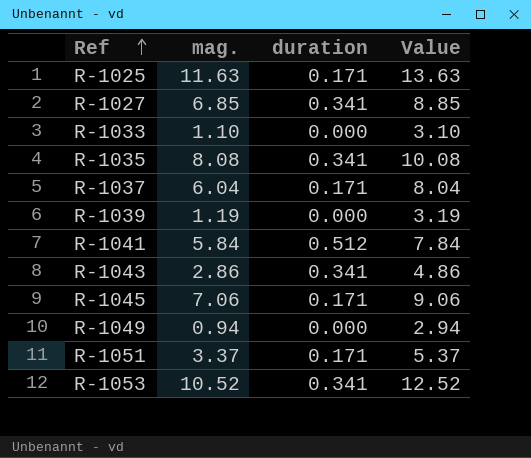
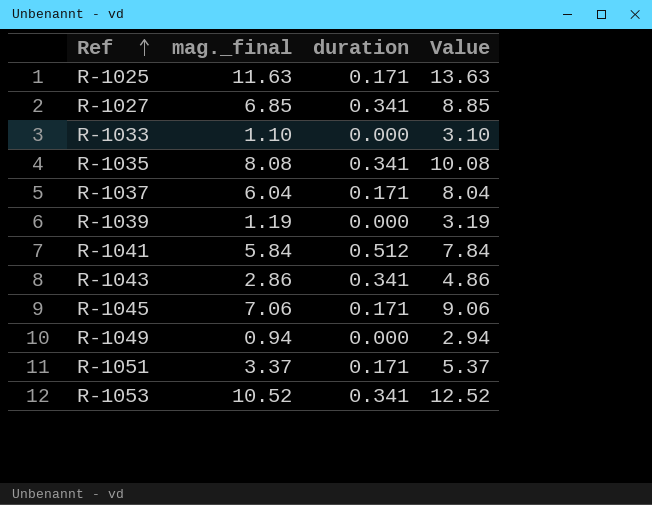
column name: mag. -> mag._final

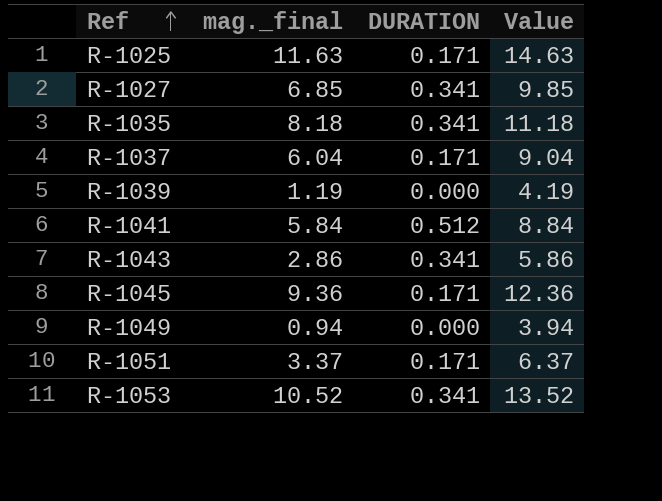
column name: duration -> DURATION
column Value | formula: [mag._final] + 2 -> [mag._final] + 3
row R-1033: 1.10 | 0.000 | 3.10 -> none
R-1035 | mag._final: 8.08 -> 8.18
R-1045 | mag._final: 7.06 -> 9.36

